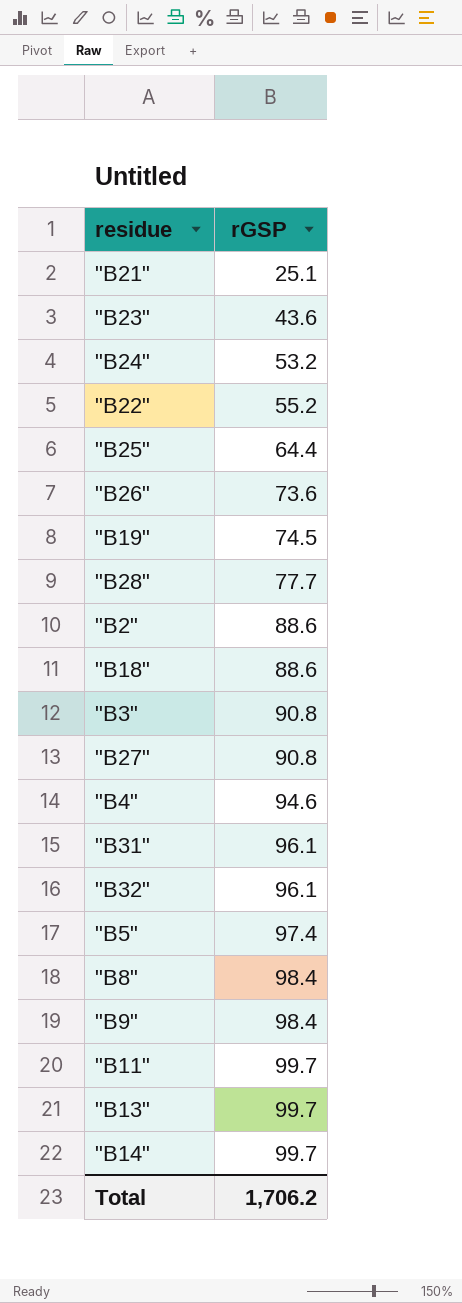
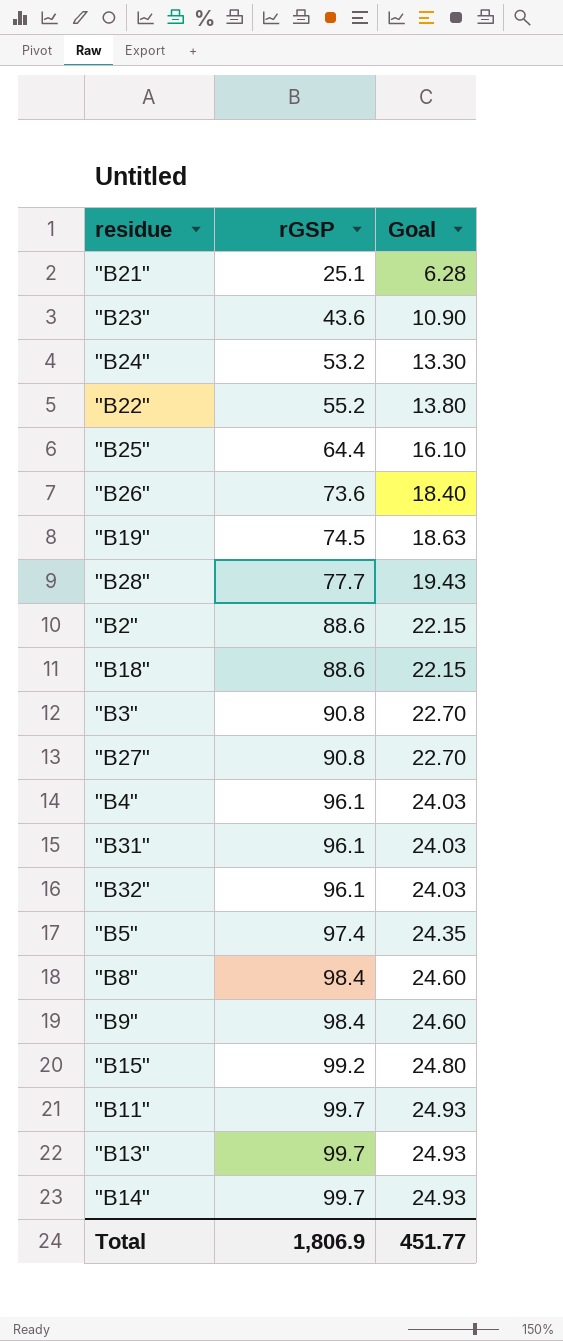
column Goal | formula: none -> [rGSP] * 0.25
"B4" | rGSP: 94.6 -> 96.1
row "B15": none -> 99.2 | 24.80
Total | rGSP: 1,706.2 -> 1,806.9

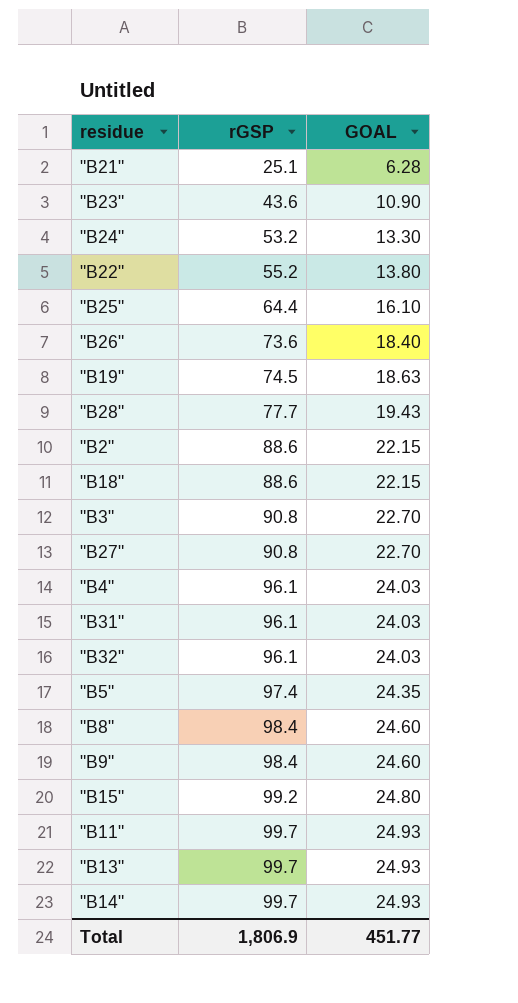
column name: Goal -> GOAL

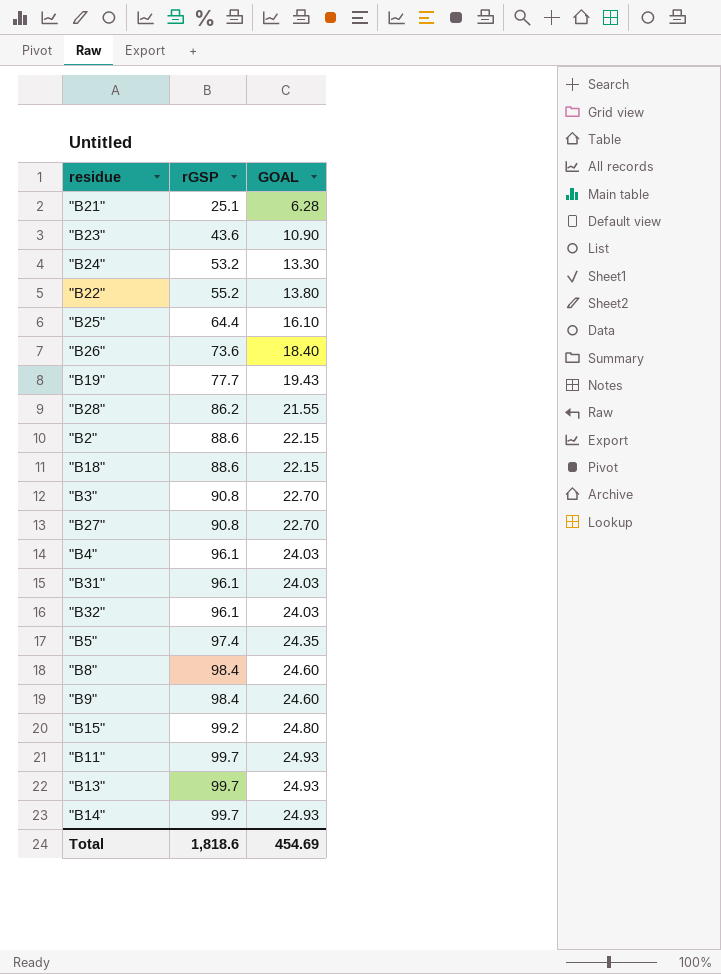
"B19" | rGSP: 74.5 -> 77.7
"B19" | GOAL: 18.63 -> 19.43
"B28" | rGSP: 77.7 -> 86.2
"B28" | GOAL: 19.43 -> 21.55
Total | rGSP: 1,806.9 -> 1,818.6
Total | GOAL: 451.77 -> 454.69

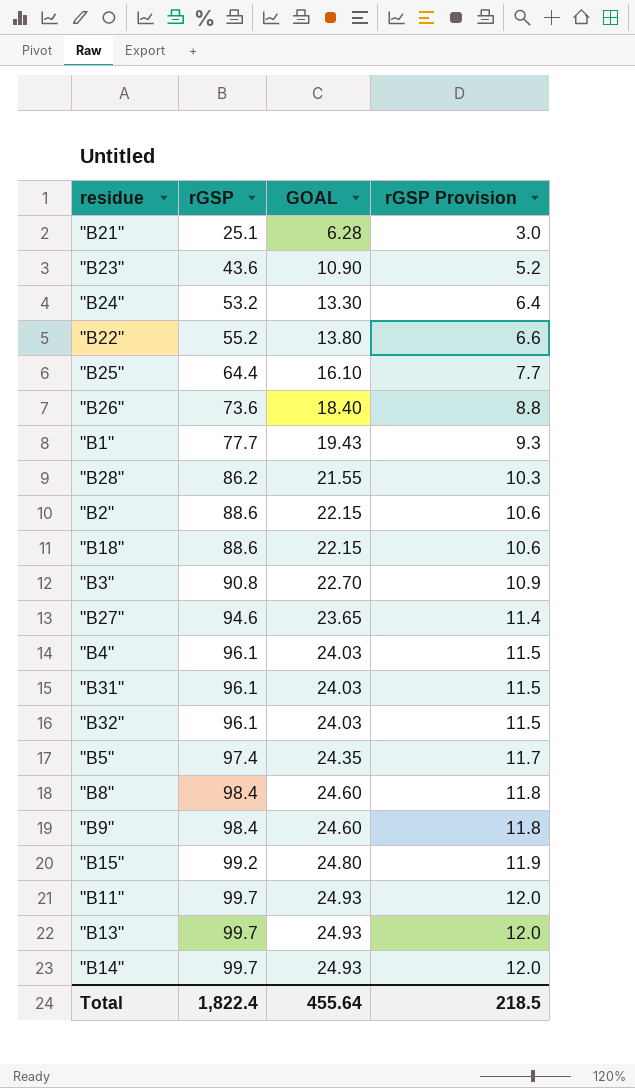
column rGSP Provision | formula: none -> [rGSP] * 0.12
row "B19": 77.7 | 19.43 -> none
row "B1": none -> 77.7 | 19.43 | 9.3
"B27" | rGSP: 90.8 -> 94.6
"B27" | GOAL: 22.70 -> 23.65
Total | rGSP: 1,818.6 -> 1,822.4
Total | GOAL: 454.69 -> 455.64

